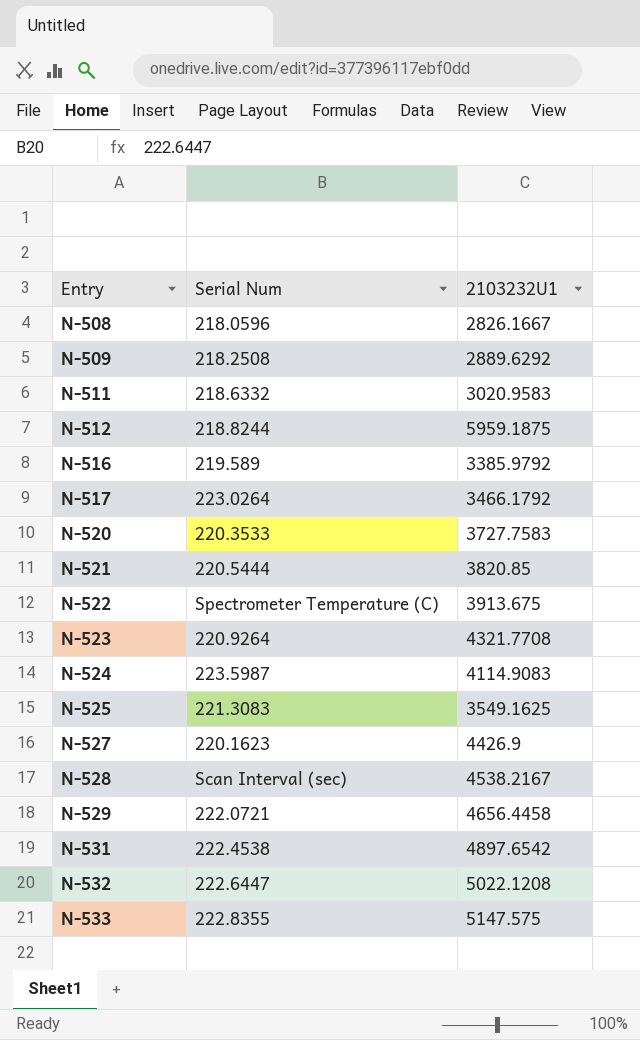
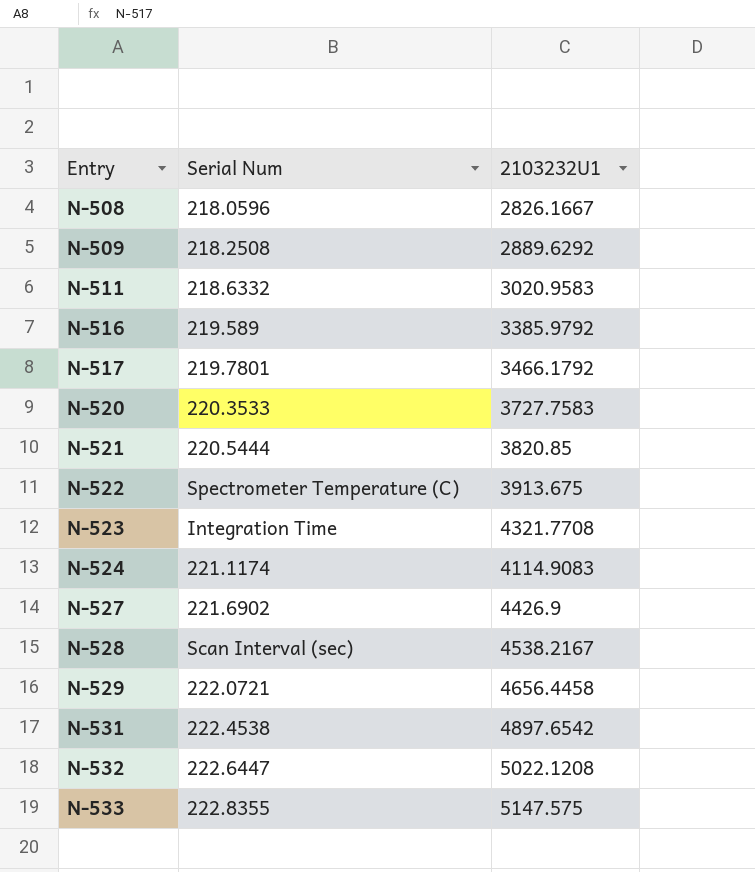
row N-512: 218.8244 | 5959.1875 -> none
row N-525: 221.3083 | 3549.1625 -> none
N-517 | Serial Num: 223.0264 -> 219.7801
N-523 | Serial Num: 220.9264 -> Integration Time
N-524 | Serial Num: 223.5987 -> 221.1174
N-527 | Serial Num: 220.1623 -> 221.6902

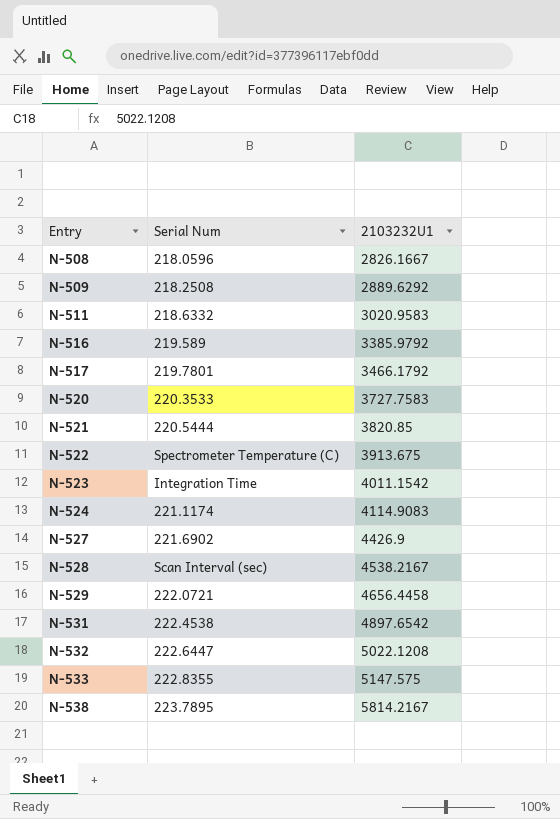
N-523 | 2103232U1: 4321.7708 -> 4011.1542
row N-538: none -> 223.7895 | 5814.2167

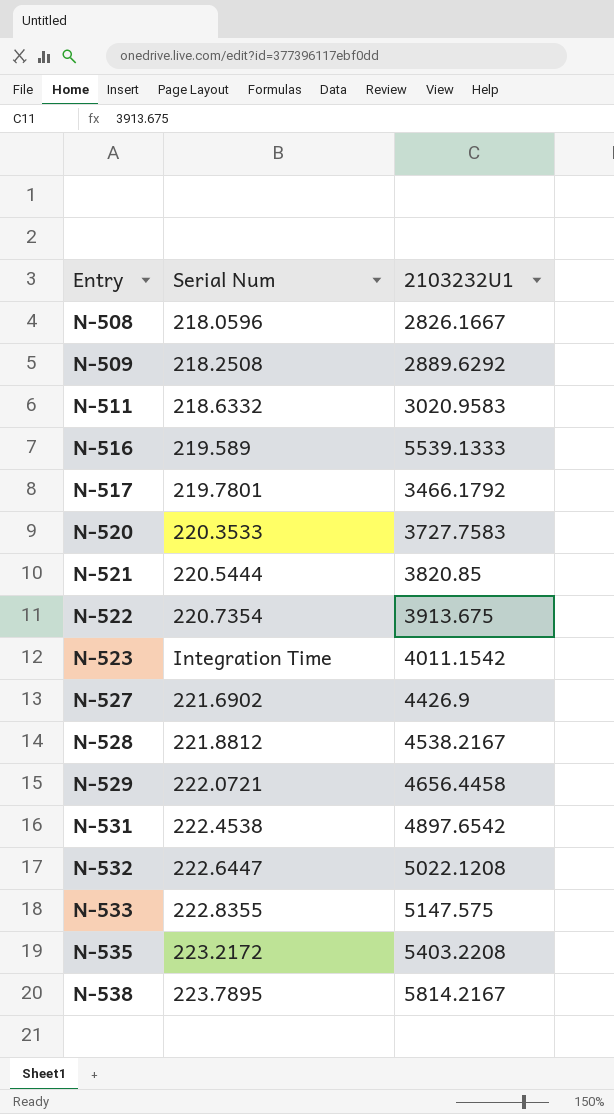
row N-524: 221.1174 | 4114.9083 -> none
N-516 | 2103232U1: 3385.9792 -> 5539.1333
N-522 | Serial Num: Spectrometer Temperature (C) -> 220.7354
N-528 | Serial Num: Scan Interval (sec) -> 221.8812
row N-535: none -> 223.2172 | 5403.2208

